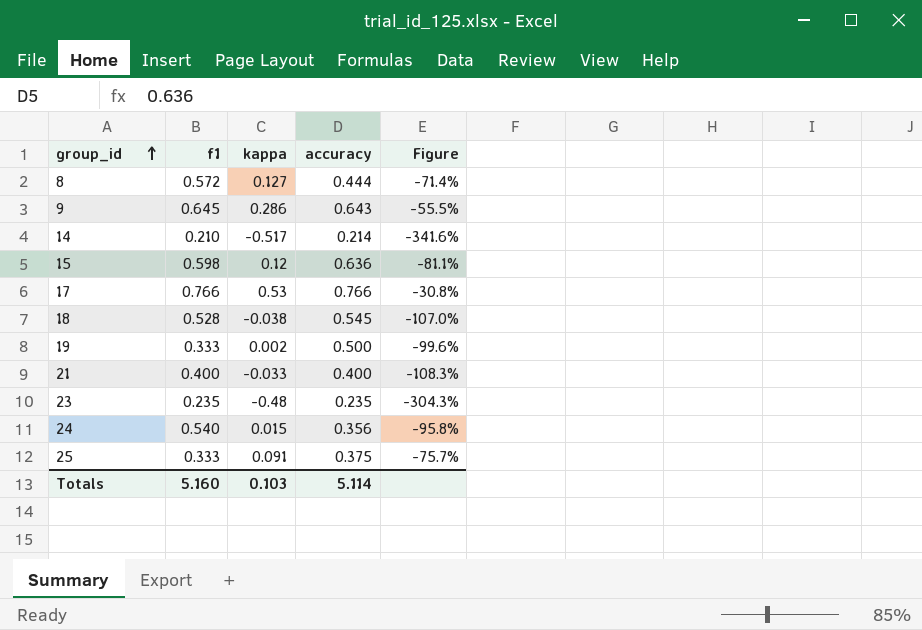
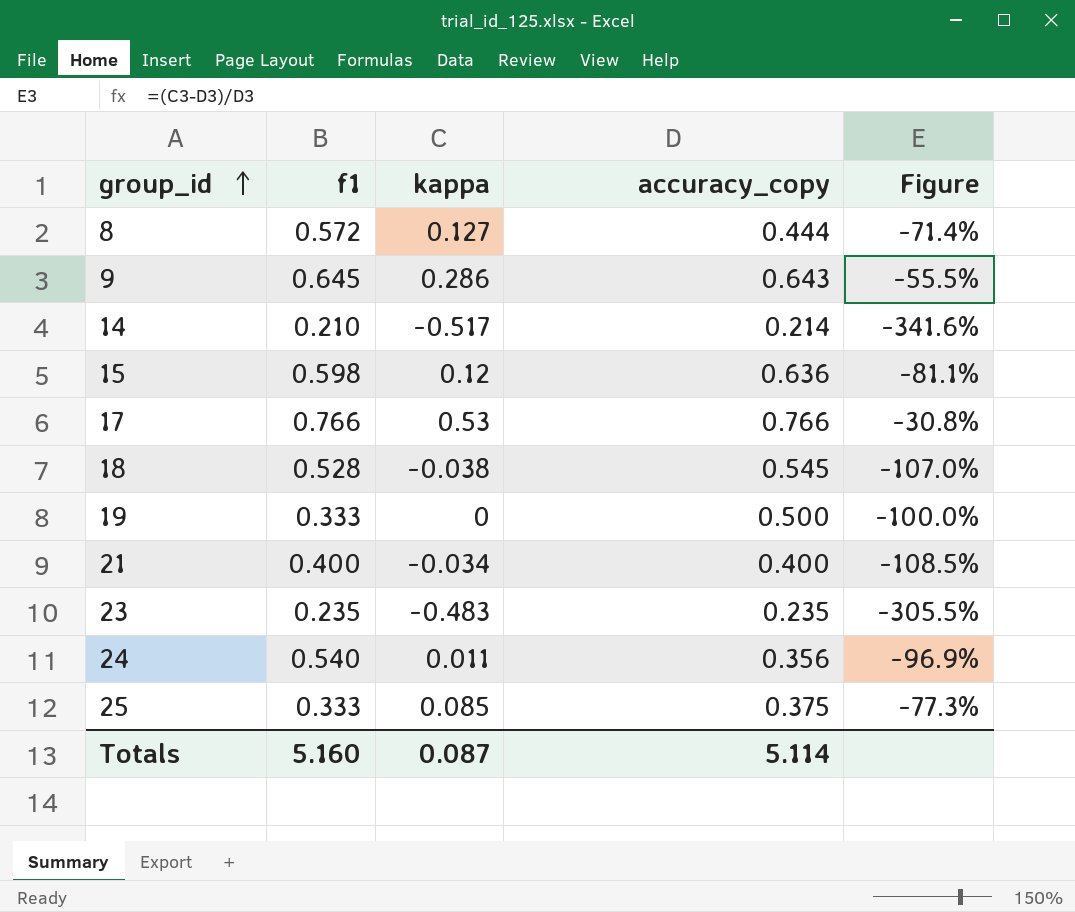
column name: accuracy -> accuracy_copy
19 | kappa: 0.002 -> 0
19 | Figure: -99.6% -> -100.0%
21 | kappa: -0.033 -> -0.034
21 | Figure: -108.3% -> -108.5%
23 | kappa: -0.48 -> -0.483
23 | Figure: -304.3% -> -305.5%
24 | kappa: 0.015 -> 0.011
24 | Figure: -95.8% -> -96.9%
25 | kappa: 0.091 -> 0.085
25 | Figure: -75.7% -> -77.3%
Totals | kappa: 0.103 -> 0.087

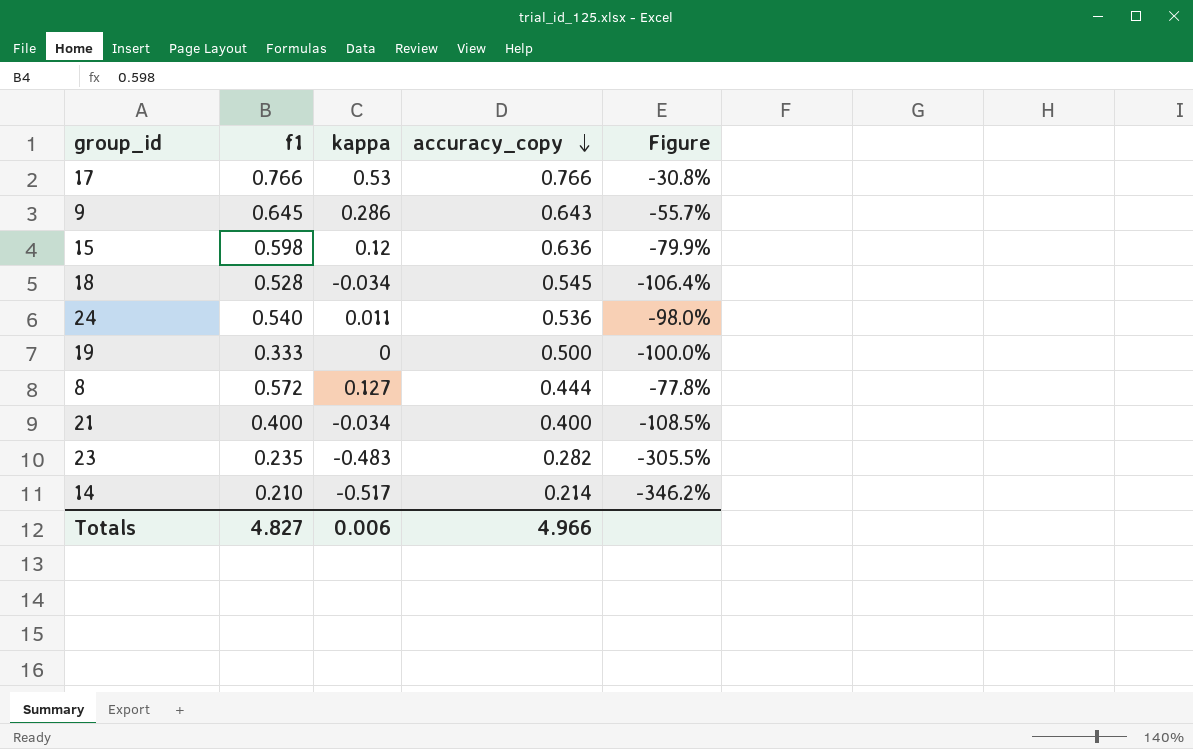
row order: group_id ascending -> accuracy_copy descending
column Figure | formula: ([kappa] - [accuracy_copy]) / [accuracy_copy] -> ([kappa] - [f1]) / [f1]
row 25: 0.333 | 0.085 | 0.375 | -77.3% -> none
18 | kappa: -0.038 -> -0.034
24 | accuracy_copy: 0.356 -> 0.536
23 | accuracy_copy: 0.235 -> 0.282
Totals | f1: 5.160 -> 4.827
Totals | kappa: 0.087 -> 0.006
Totals | accuracy_copy: 5.114 -> 4.966

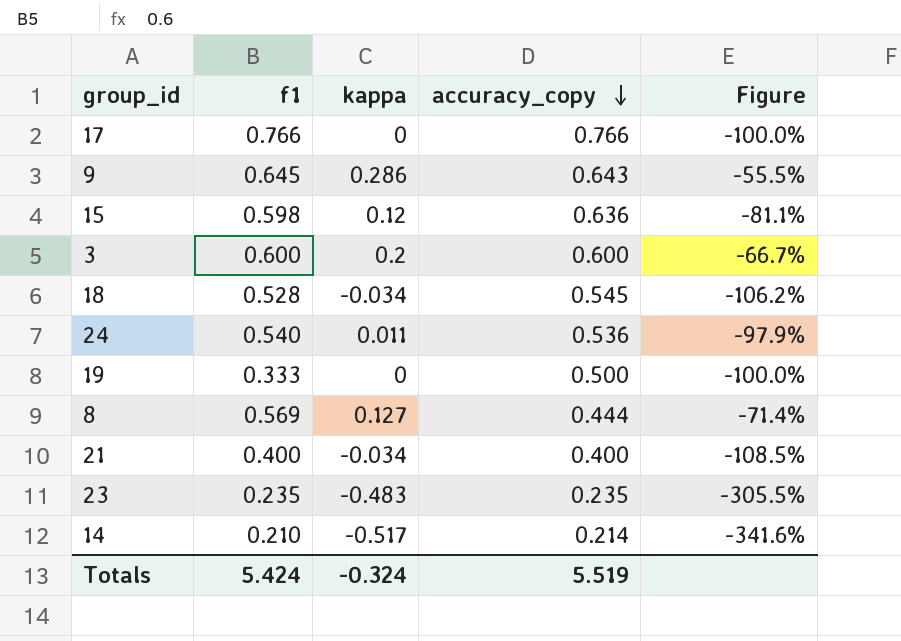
column Figure | formula: ([kappa] - [f1]) / [f1] -> ([kappa] - [accuracy_copy]) / [accuracy_copy]
17 | kappa: 0.53 -> 0
row 3: none -> 0.600 | 0.2 | 0.600 | -66.7%
8 | f1: 0.572 -> 0.569
23 | accuracy_copy: 0.282 -> 0.235
Totals | f1: 4.827 -> 5.424
Totals | kappa: 0.006 -> -0.324
Totals | accuracy_copy: 4.966 -> 5.519

